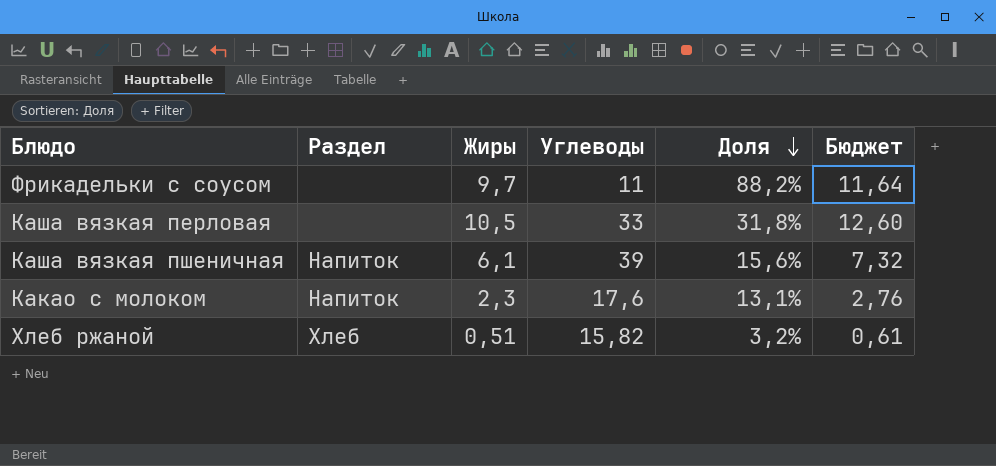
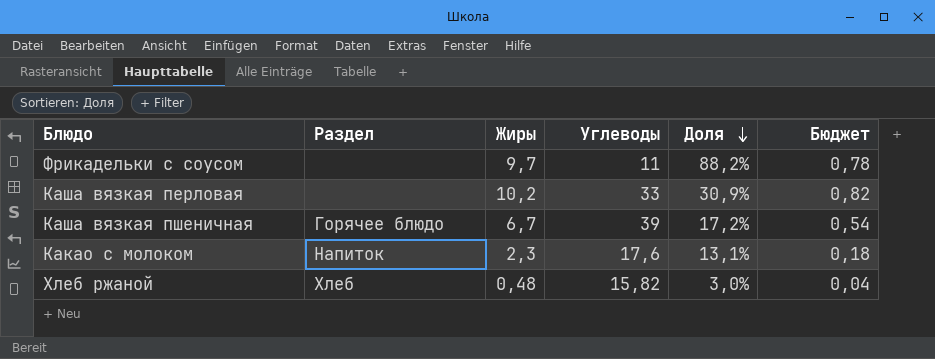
column Бюджет | formula: [Жиры] * 1,2 -> [Жиры] * 0,08
Каша вязкая перловая | Жиры: 10,5 -> 10,2
Каша вязкая перловая | Доля: 31,8% -> 30,9%
Каша вязкая пшеничная | Раздел: Напиток -> Горячее блюдо
Каша вязкая пшеничная | Жиры: 6,1 -> 6,7
Каша вязкая пшеничная | Доля: 15,6% -> 17,2%
Хлеб ржаной | Жиры: 0,51 -> 0,48
Хлеб ржаной | Доля: 3,2% -> 3,0%

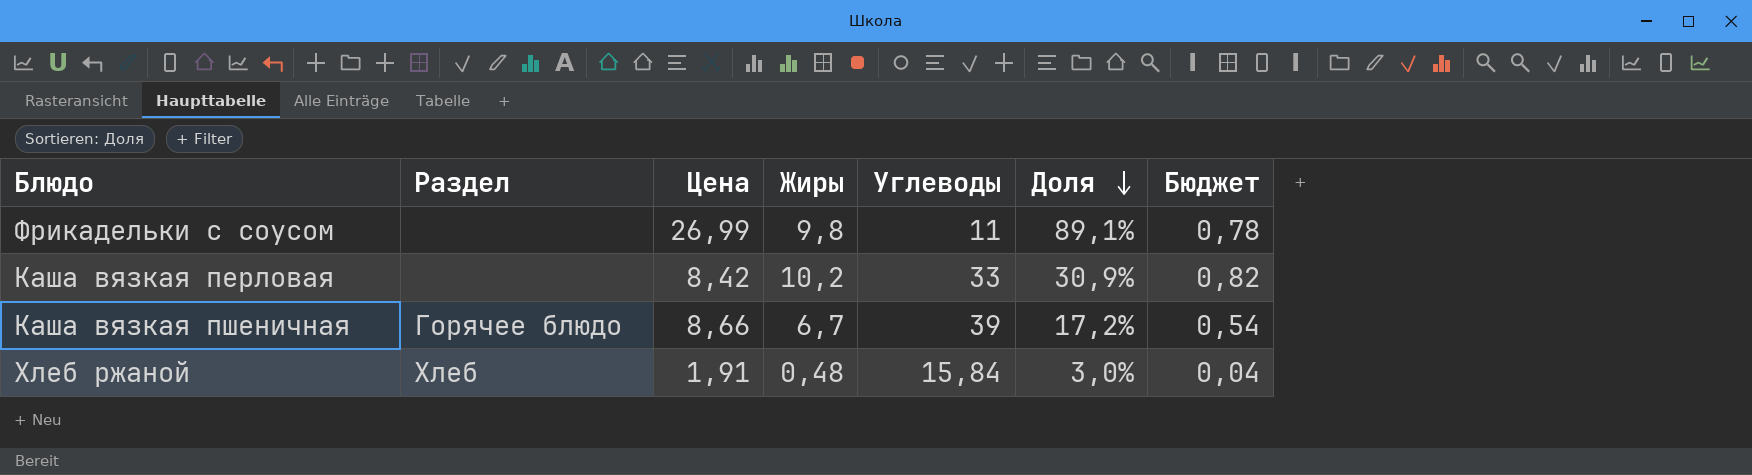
column Цена | position: none -> 3
row Какао с молоком: Напиток | 2,3 | 17,6 | 13,1% | 0,18 -> none
Фрикадельки с соусом | Жиры: 9,7 -> 9,8
Фрикадельки с соусом | Доля: 88,2% -> 89,1%
Хлеб ржаной | Углеводы: 15,82 -> 15,84

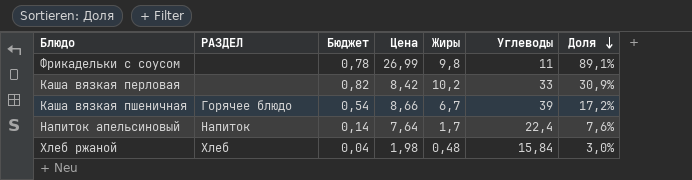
column name: Раздел -> РАЗДЕЛ
column Бюджет | position: 7 -> 3
row Напиток апельсиновый: none -> Напиток | 0,14 | 7,64 | 1,7 | 22,4 | 7,6%
Хлеб ржаной | Цена: 1,91 -> 1,98

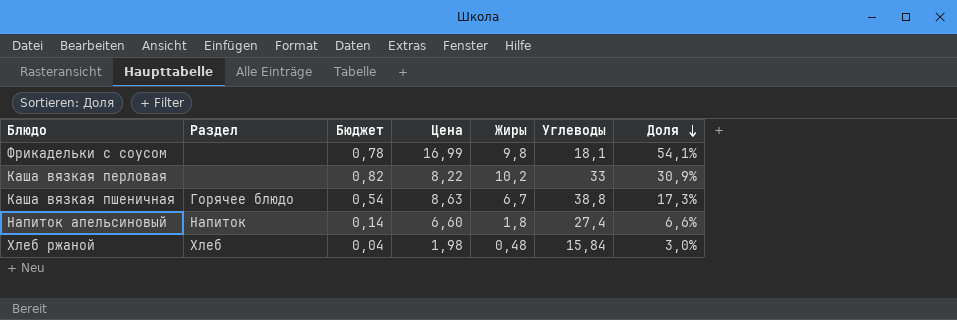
column name: РАЗДЕЛ -> Раздел
Фрикадельки с соусом | Цена: 26,99 -> 16,99
Фрикадельки с соусом | Углеводы: 11 -> 18,1
Фрикадельки с соусом | Доля: 89,1% -> 54,1%
Каша вязкая перловая | Цена: 8,42 -> 8,22
Каша вязкая пшеничная | Цена: 8,66 -> 8,63
Каша вязкая пшеничная | Углеводы: 39 -> 38,8
Каша вязкая пшеничная | Доля: 17,2% -> 17,3%
Напиток апельсиновый | Цена: 7,64 -> 6,60
Напиток апельсиновый | Жиры: 1,7 -> 1,8
Напиток апельсиновый | Углеводы: 22,4 -> 27,4
Напиток апельсиновый | Доля: 7,6% -> 6,6%

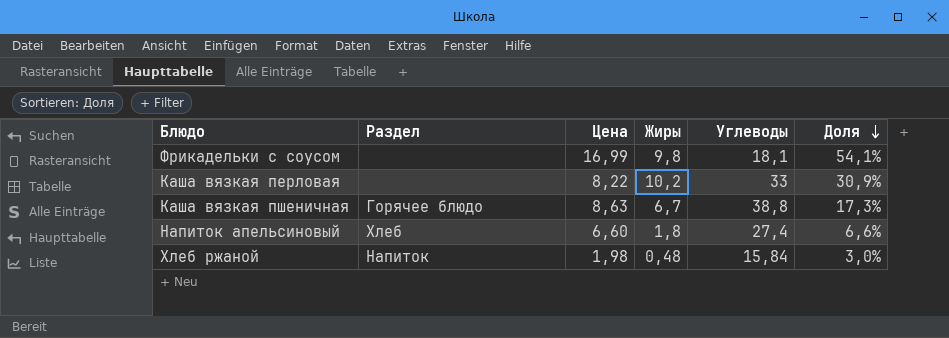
column Бюджет | formula: [Жиры] * 0,08 -> none
Напиток апельсиновый | Раздел: Напиток -> Хлеб
Хлеб ржаной | Раздел: Хлеб -> Напиток

